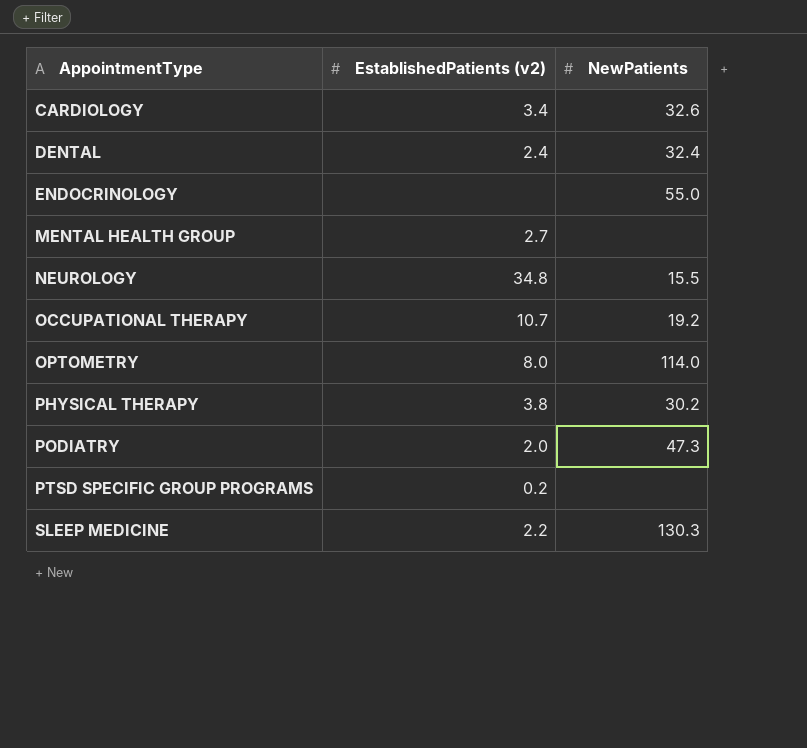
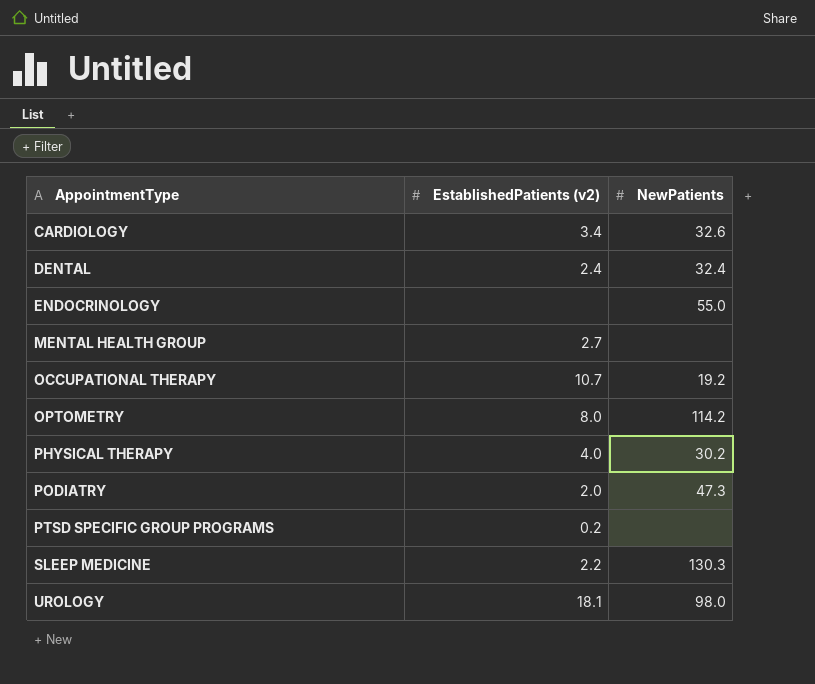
row NEUROLOGY: 34.8 | 15.5 -> none
OPTOMETRY | NewPatients: 114.0 -> 114.2
PHYSICAL THERAPY | EstablishedPatients (v2): 3.8 -> 4.0
row UROLOGY: none -> 18.1 | 98.0

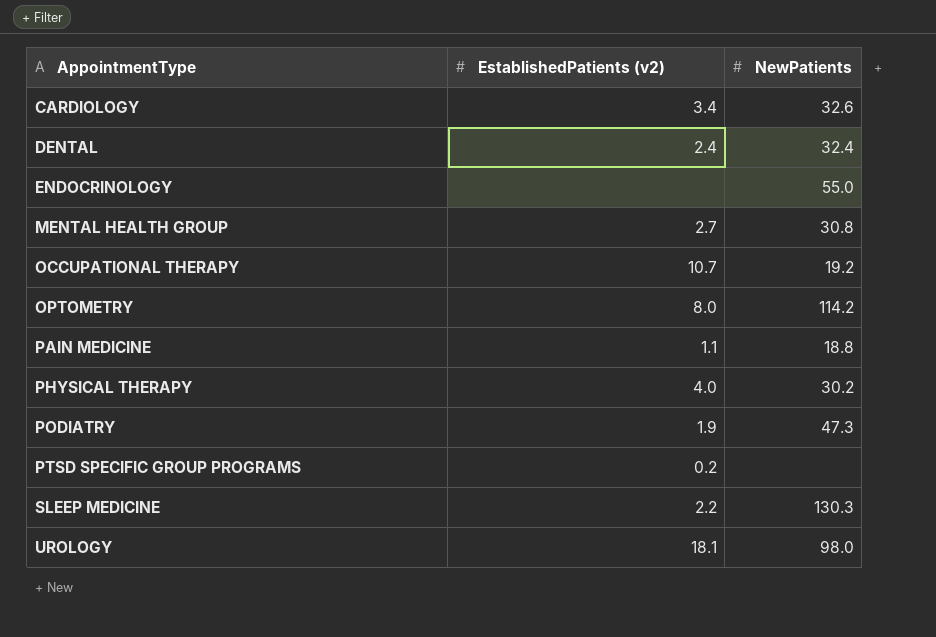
MENTAL HEALTH GROUP | NewPatients: none -> 30.8
row PAIN MEDICINE: none -> 1.1 | 18.8
PODIATRY | EstablishedPatients (v2): 2.0 -> 1.9

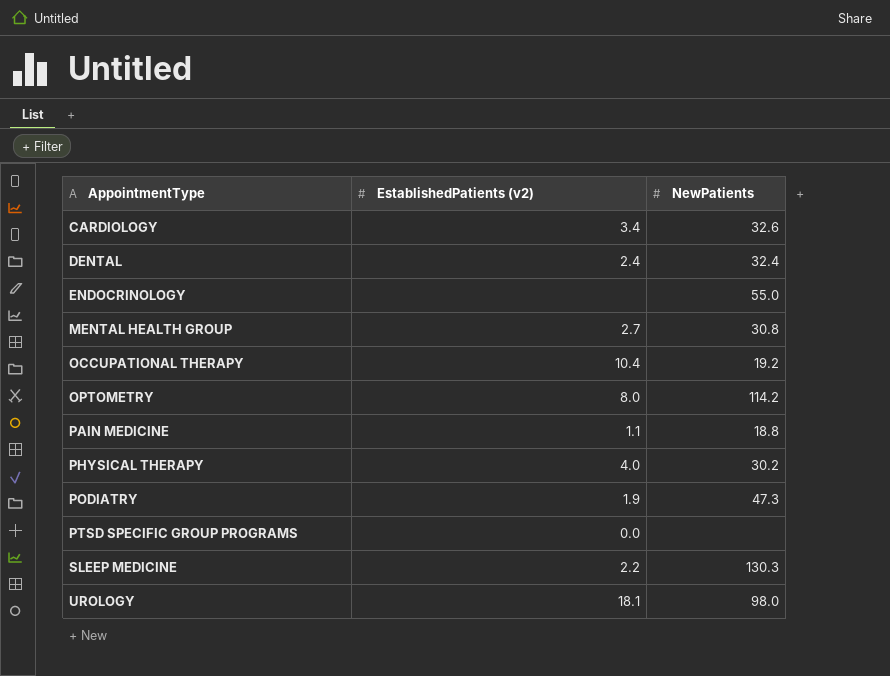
OCCUPATIONAL THERAPY | EstablishedPatients (v2): 10.7 -> 10.4
PTSD SPECIFIC GROUP PROGRAMS | EstablishedPatients (v2): 0.2 -> 0.0

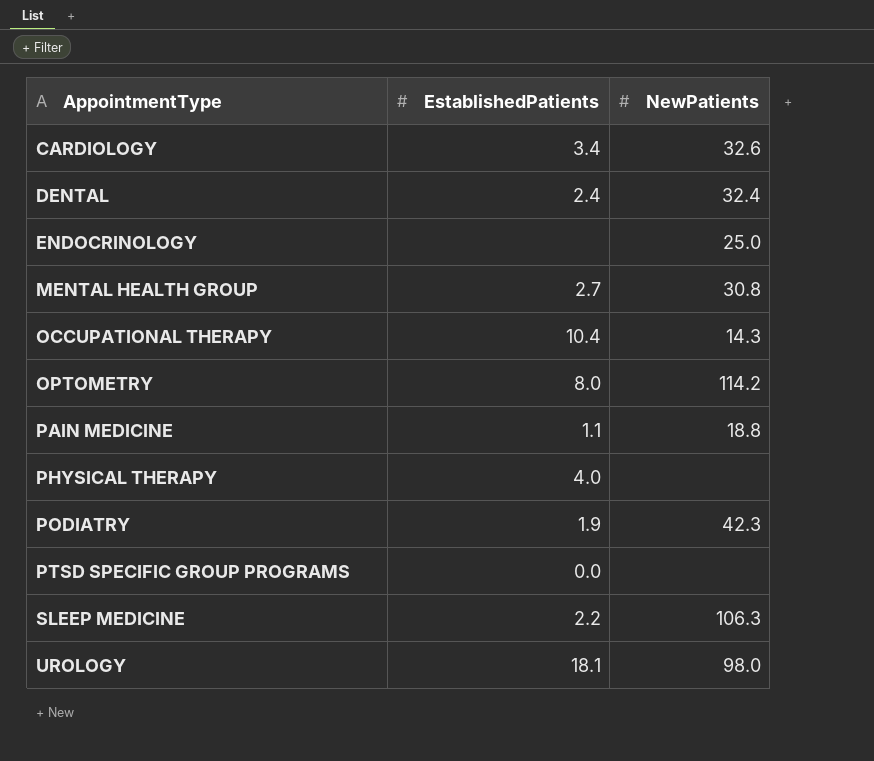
column name: EstablishedPatients (v2) -> EstablishedPatients
ENDOCRINOLOGY | NewPatients: 55.0 -> 25.0
OCCUPATIONAL THERAPY | NewPatients: 19.2 -> 14.3
PHYSICAL THERAPY | NewPatients: 30.2 -> none
PODIATRY | NewPatients: 47.3 -> 42.3
SLEEP MEDICINE | NewPatients: 130.3 -> 106.3

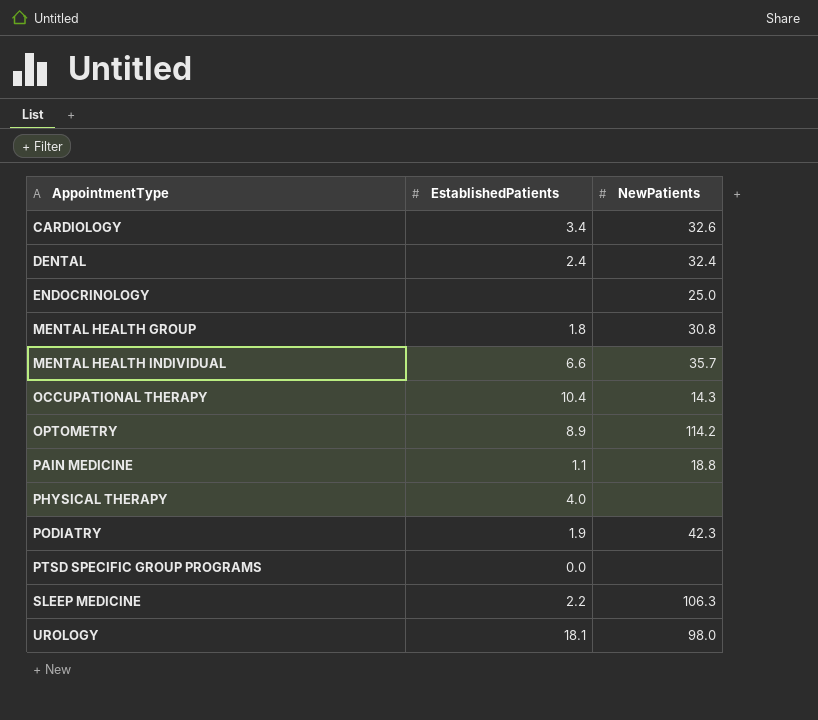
MENTAL HEALTH GROUP | EstablishedPatients: 2.7 -> 1.8
row MENTAL HEALTH INDIVIDUAL: none -> 6.6 | 35.7
OPTOMETRY | EstablishedPatients: 8.0 -> 8.9

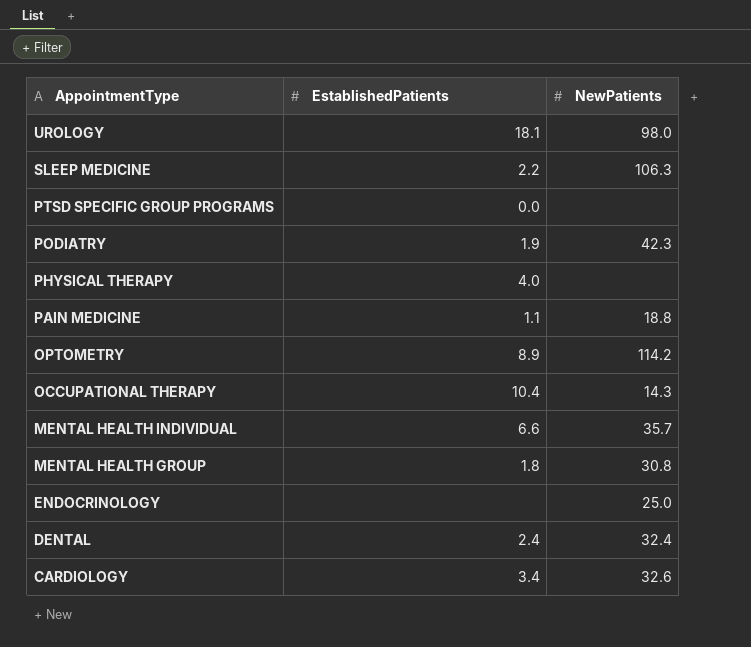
row order: AppointmentType ascending -> AppointmentType descending

